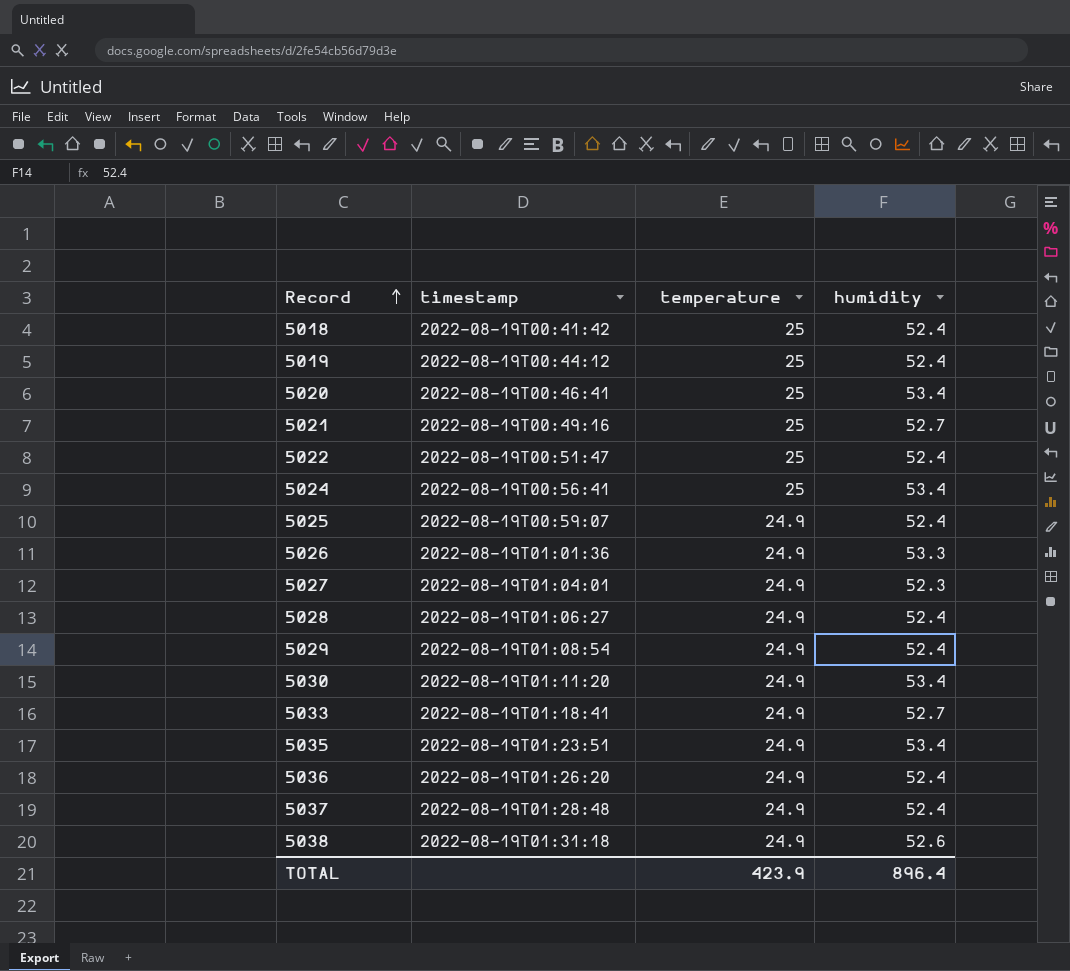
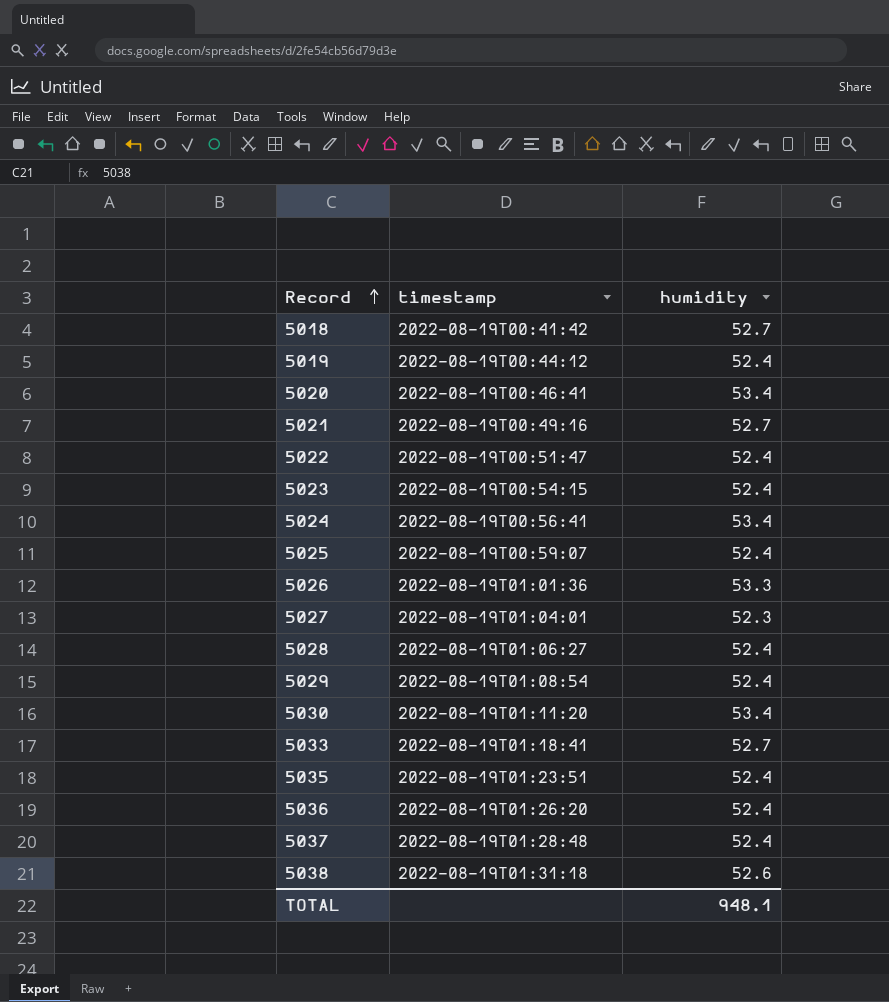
column temperature | position: 3 -> none
5018 | humidity: 52.4 -> 52.7
row 5023: none -> 2022-08-19T00:54:15 | 52.4
5035 | humidity: 53.4 -> 52.4
TOTAL | humidity: 896.4 -> 948.1

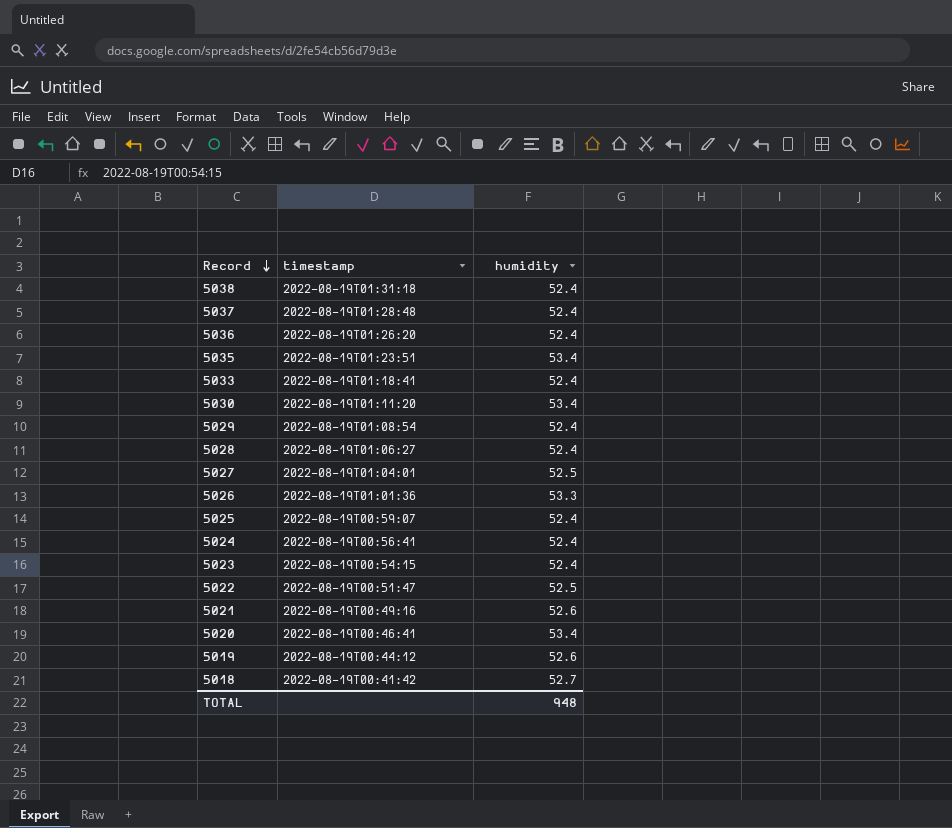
row order: Record ascending -> Record descending
5038 | humidity: 52.6 -> 52.4
5035 | humidity: 52.4 -> 53.4
5033 | humidity: 52.7 -> 52.4
5027 | humidity: 52.3 -> 52.5
5024 | humidity: 53.4 -> 52.4
5022 | humidity: 52.4 -> 52.5
5021 | humidity: 52.7 -> 52.6
5019 | humidity: 52.4 -> 52.6
TOTAL | humidity: 948.1 -> 948

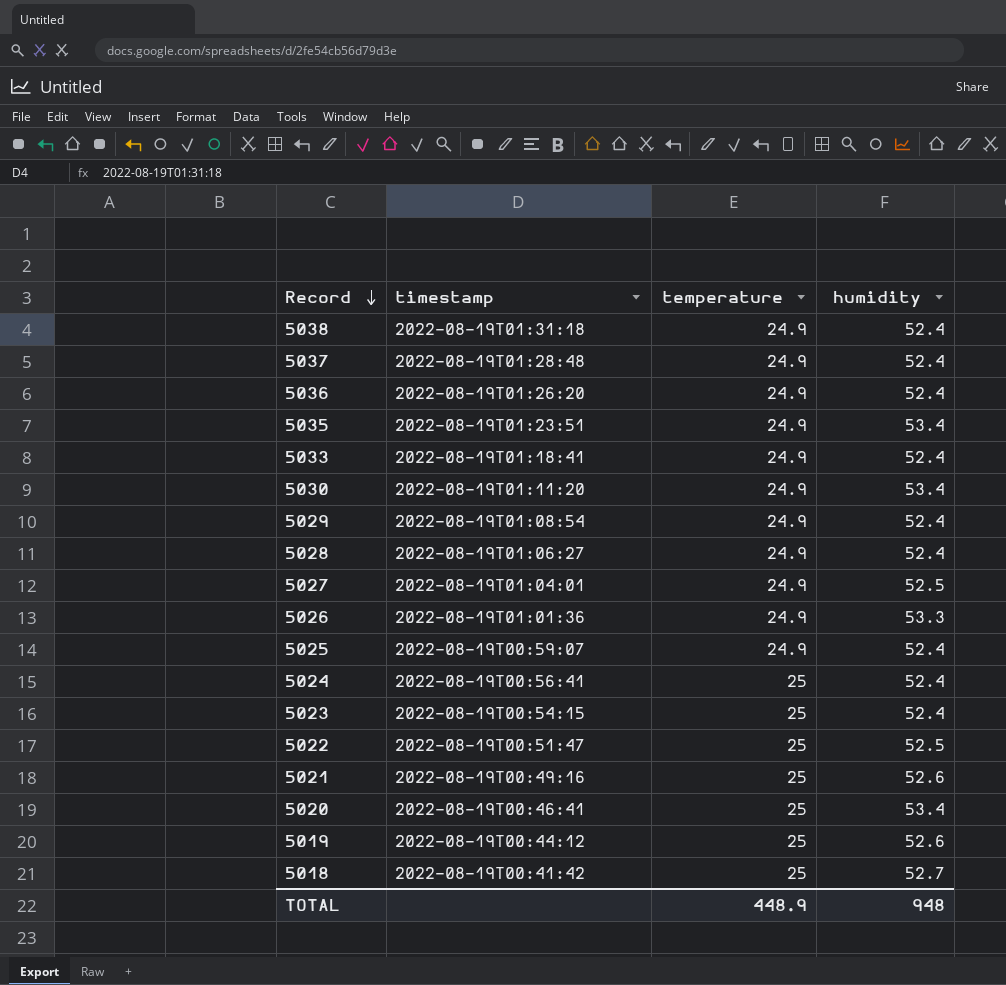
column temperature | position: none -> 3

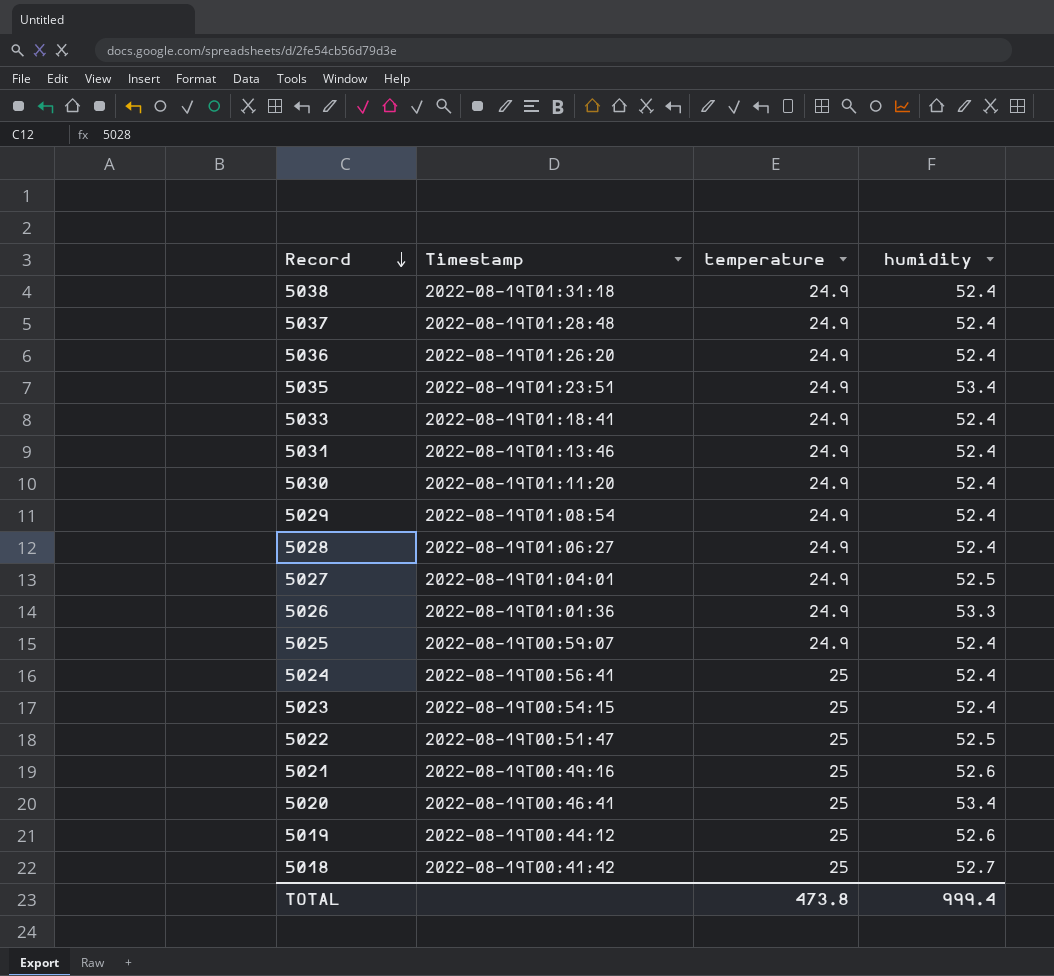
column name: timestamp -> Timestamp
row 5031: none -> 2022-08-19T01:13:46 | 24.9 | 52.4
5030 | humidity: 53.4 -> 52.4
TOTAL | temperature: 448.9 -> 473.8
TOTAL | humidity: 948 -> 999.4

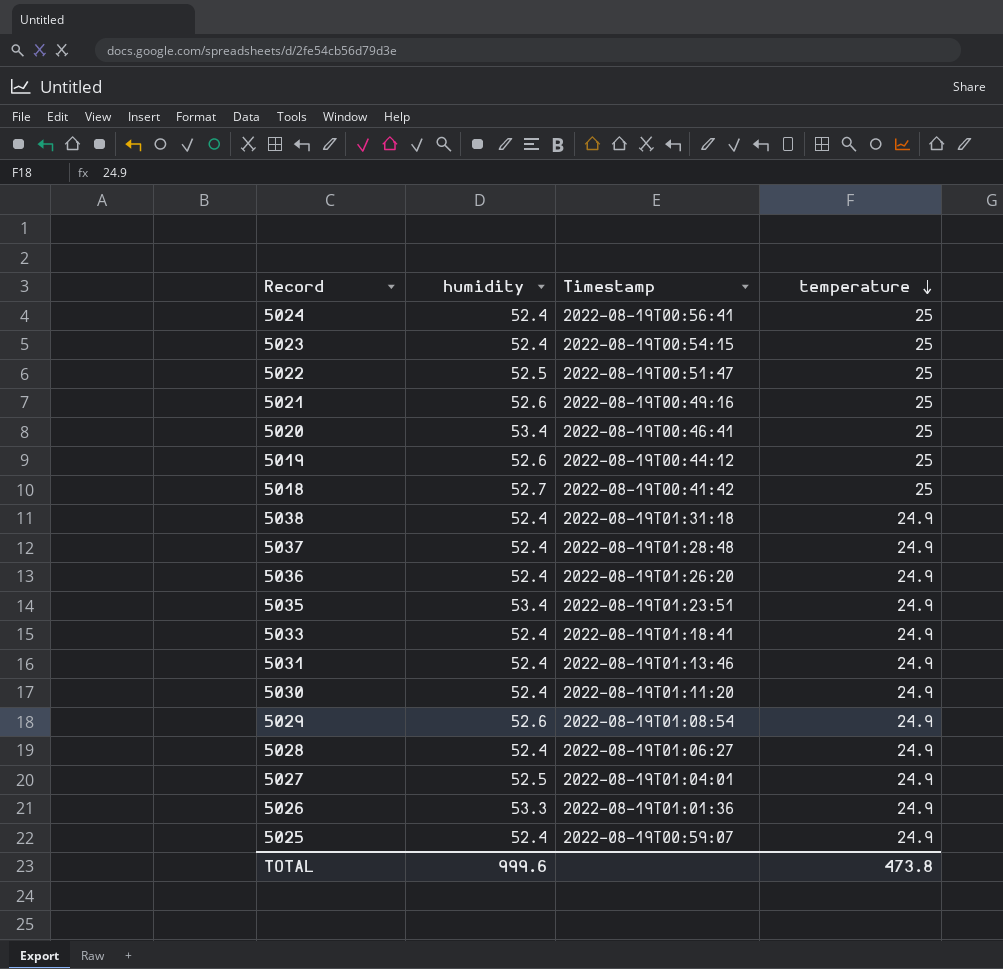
row order: Record descending -> temperature descending
column humidity | position: 4 -> 2
5029 | humidity: 52.4 -> 52.6
TOTAL | humidity: 999.4 -> 999.6

